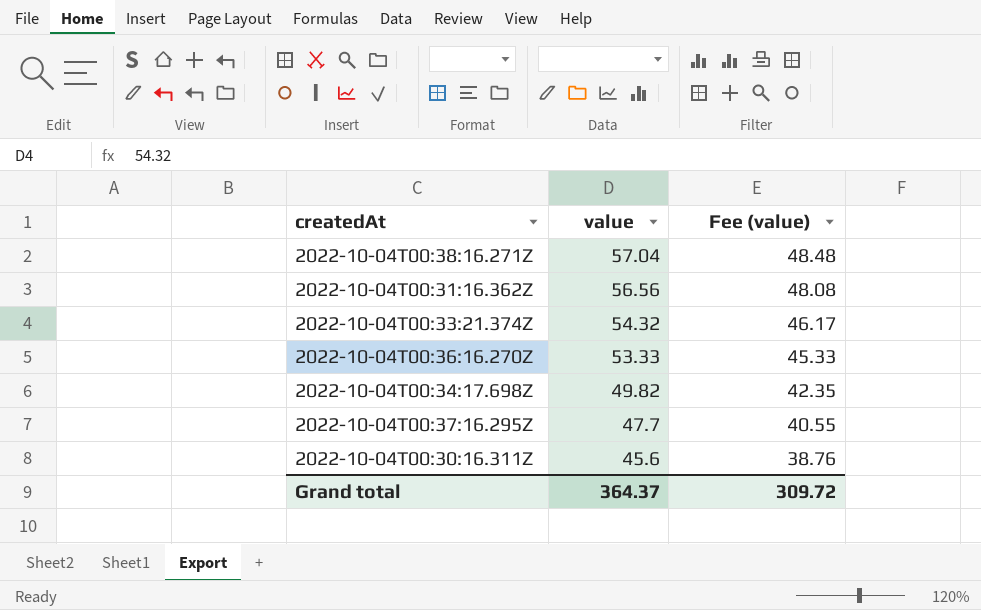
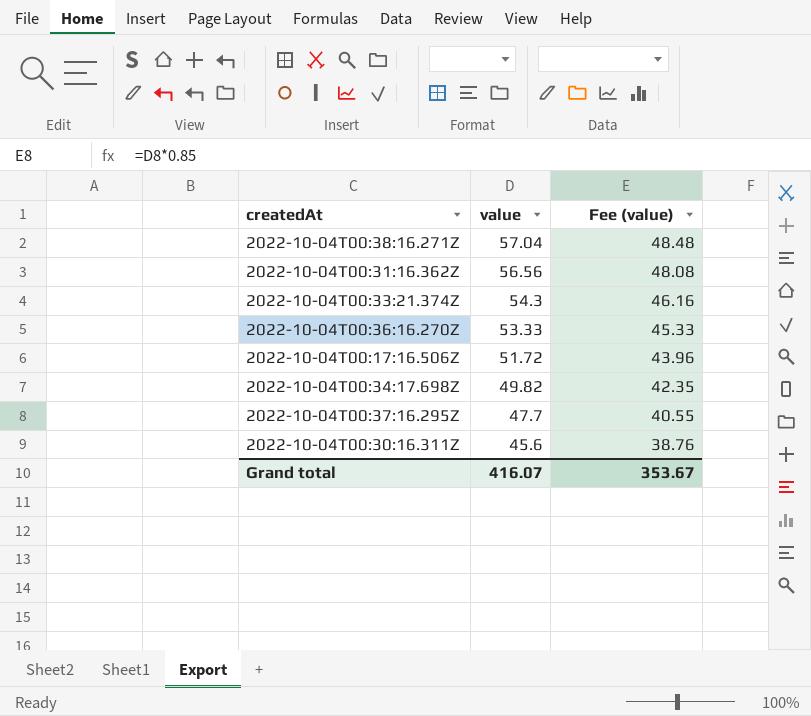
2022-10-04T00:33:21.374Z | value: 54.32 -> 54.3
2022-10-04T00:33:21.374Z | Fee (value): 46.17 -> 46.16
row 2022-10-04T00:17:16.506Z: none -> 51.72 | 43.96
Grand total | value: 364.37 -> 416.07
Grand total | Fee (value): 309.72 -> 353.67

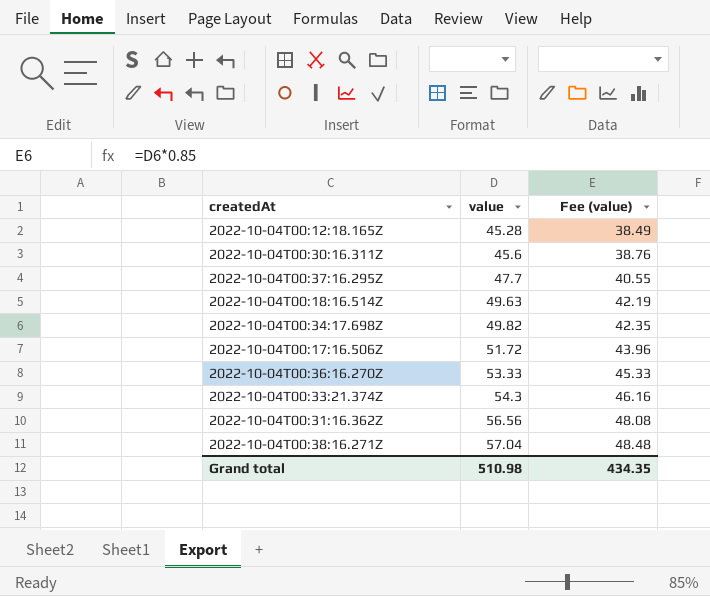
row order: value descending -> value ascending
row 2022-10-04T00:12:18.165Z: none -> 45.28 | 38.49
row 2022-10-04T00:18:16.514Z: none -> 49.63 | 42.19
Grand total | value: 416.07 -> 510.98
Grand total | Fee (value): 353.67 -> 434.35

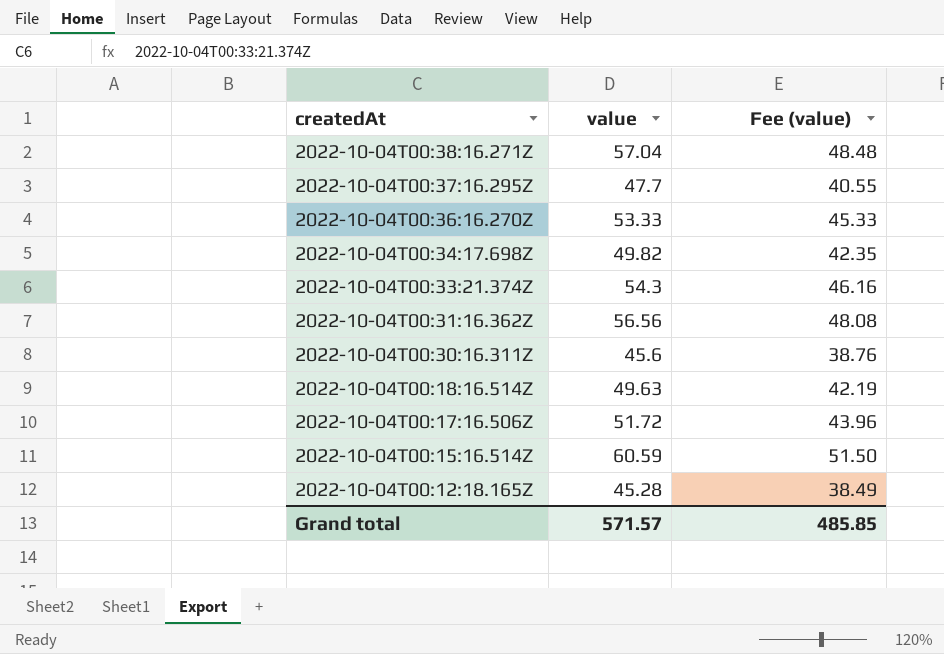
row order: value ascending -> createdAt descending
row 2022-10-04T00:15:16.514Z: none -> 60.59 | 51.50
Grand total | value: 510.98 -> 571.57
Grand total | Fee (value): 434.35 -> 485.85

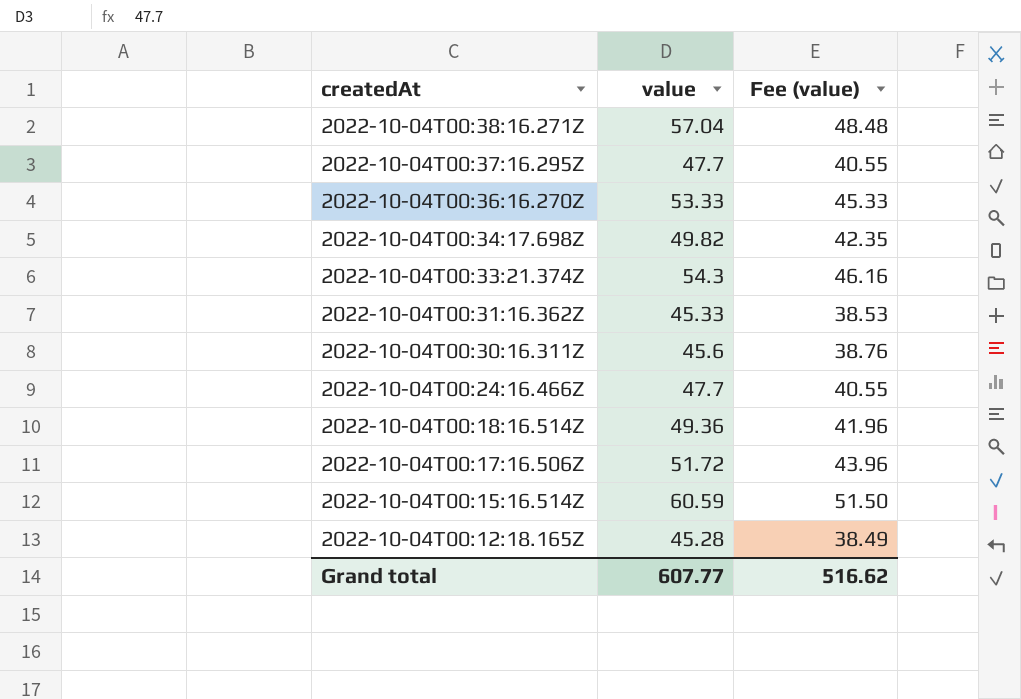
2022-10-04T00:31:16.362Z | value: 56.56 -> 45.33
2022-10-04T00:31:16.362Z | Fee (value): 48.08 -> 38.53
row 2022-10-04T00:24:16.466Z: none -> 47.7 | 40.55
2022-10-04T00:18:16.514Z | value: 49.63 -> 49.36
2022-10-04T00:18:16.514Z | Fee (value): 42.19 -> 41.96
Grand total | value: 571.57 -> 607.77
Grand total | Fee (value): 485.85 -> 516.62

